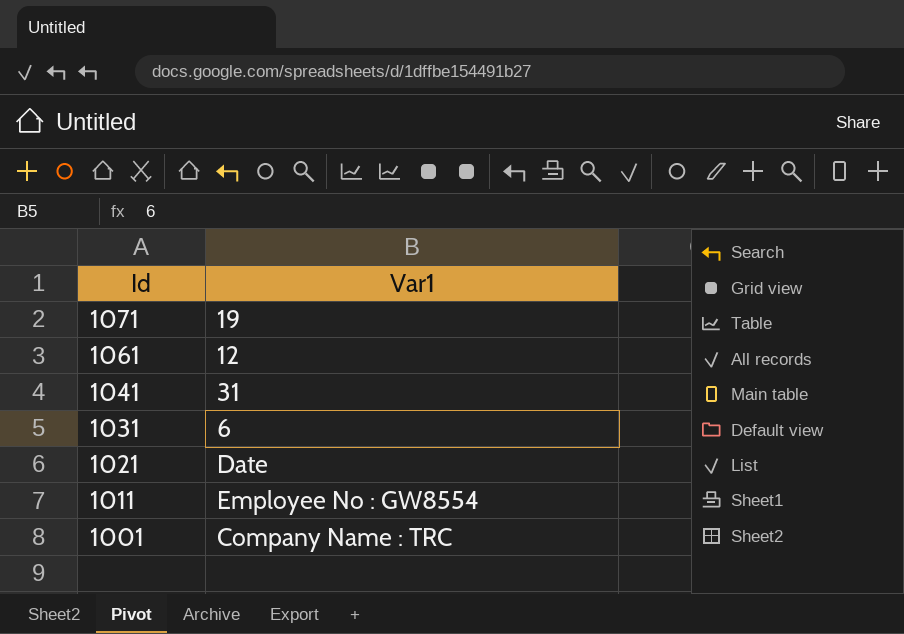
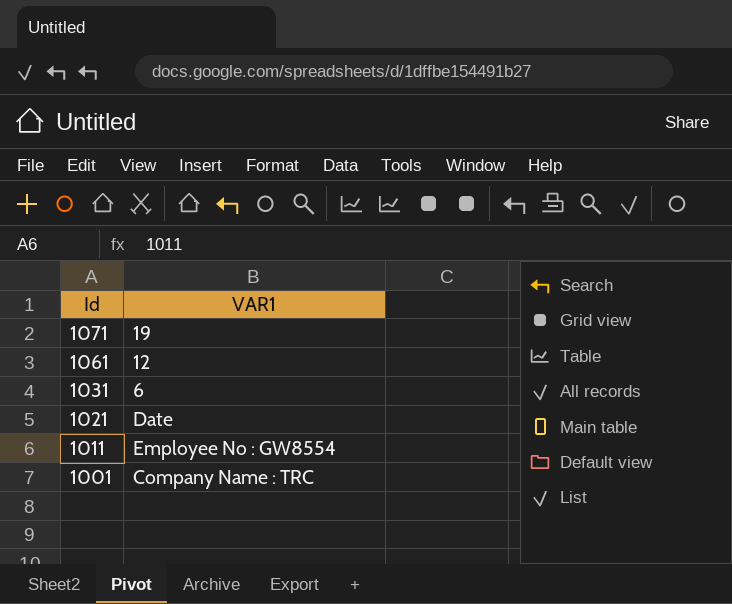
column name: Var1 -> VAR1
row 1041: 31 -> none

